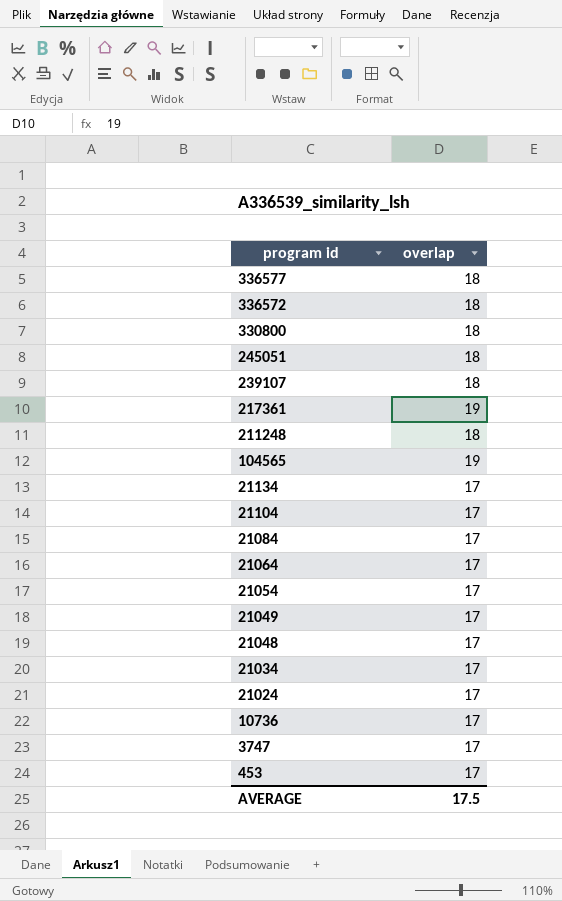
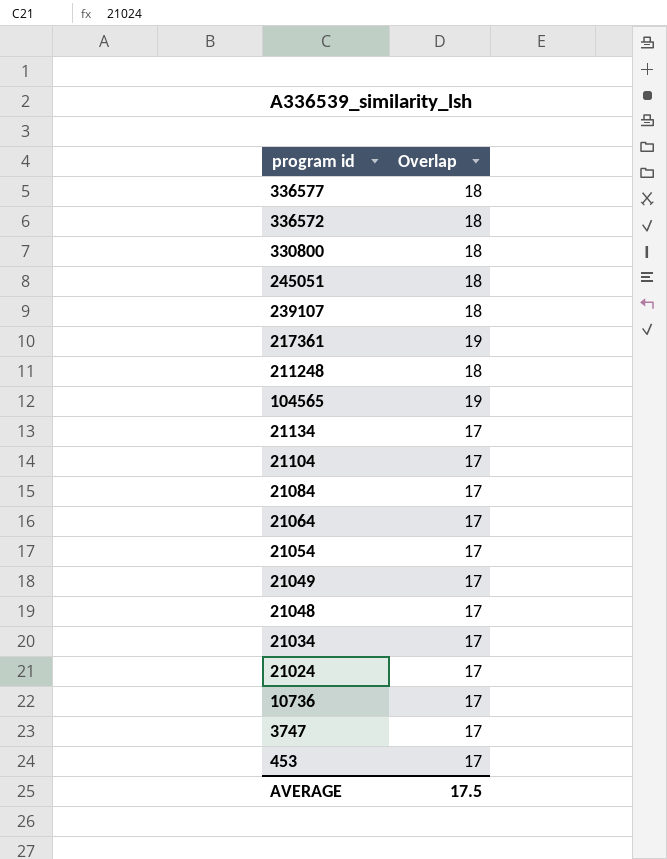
column name: overlap -> Overlap

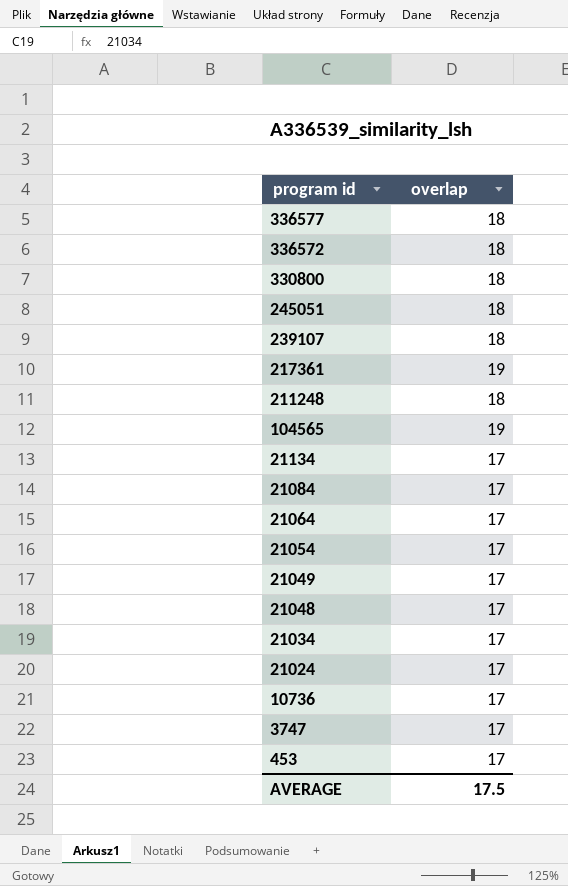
column name: Overlap -> overlap
row 21104: 17 -> none

